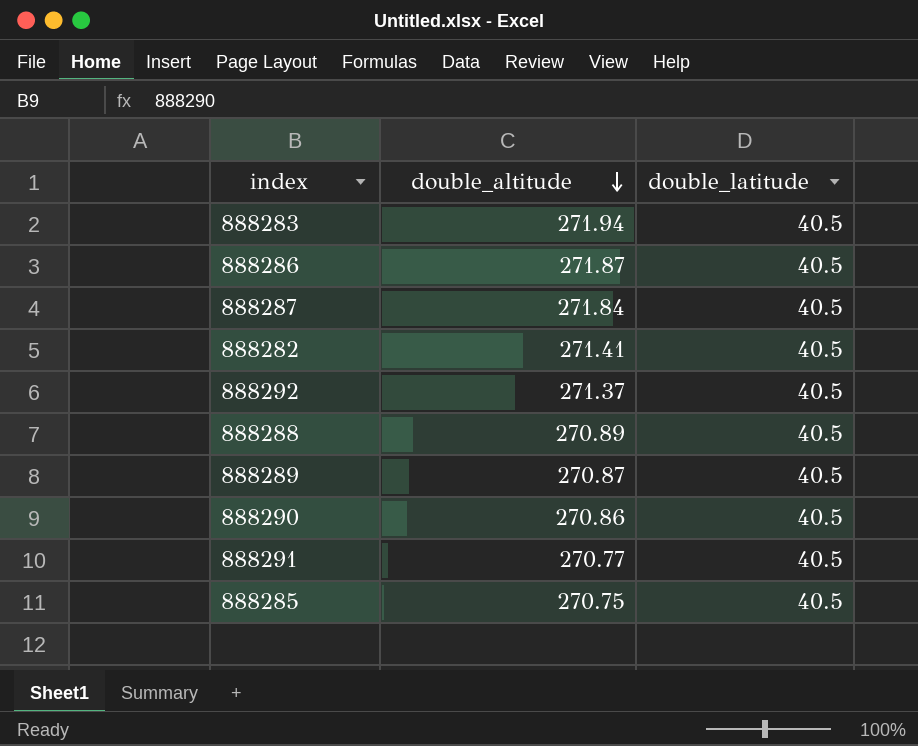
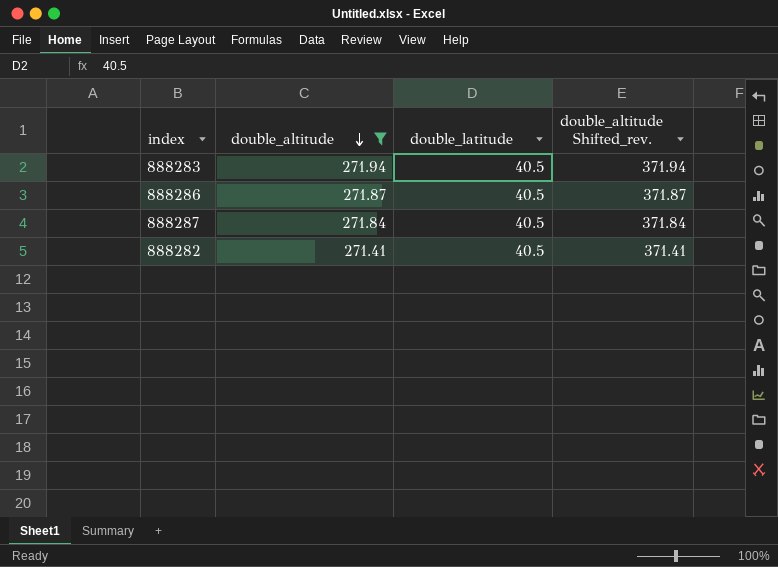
filter: none -> double_altitude >= 271.41
column double_altitude Shifted_rev. | formula: none -> [double_altitude] + 100

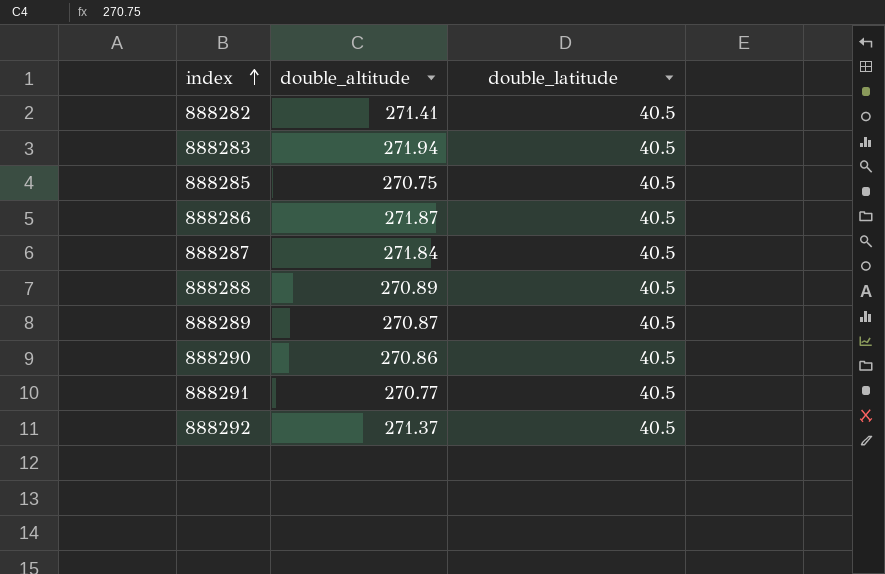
filter: double_altitude >= 271.41 -> none
row order: double_altitude descending -> index ascending
column double_altitude Shifted_rev. | formula: [double_altitude] + 100 -> none

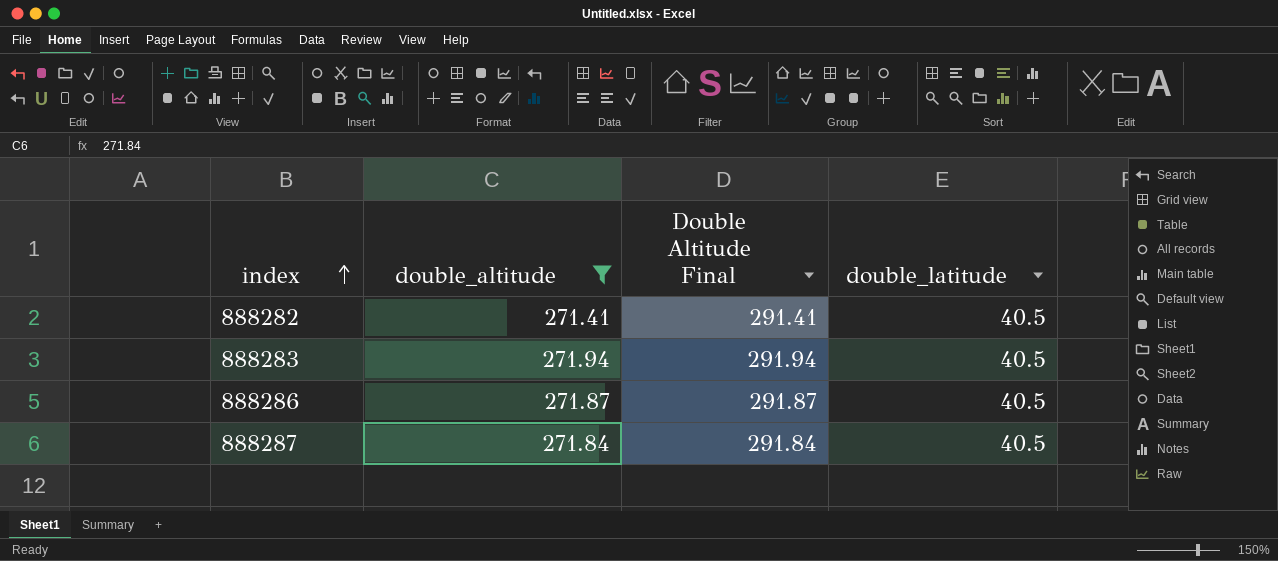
filter: none -> double_altitude >= 271.41
column Double Altitude Final | formula: none -> [double_altitude] + 20

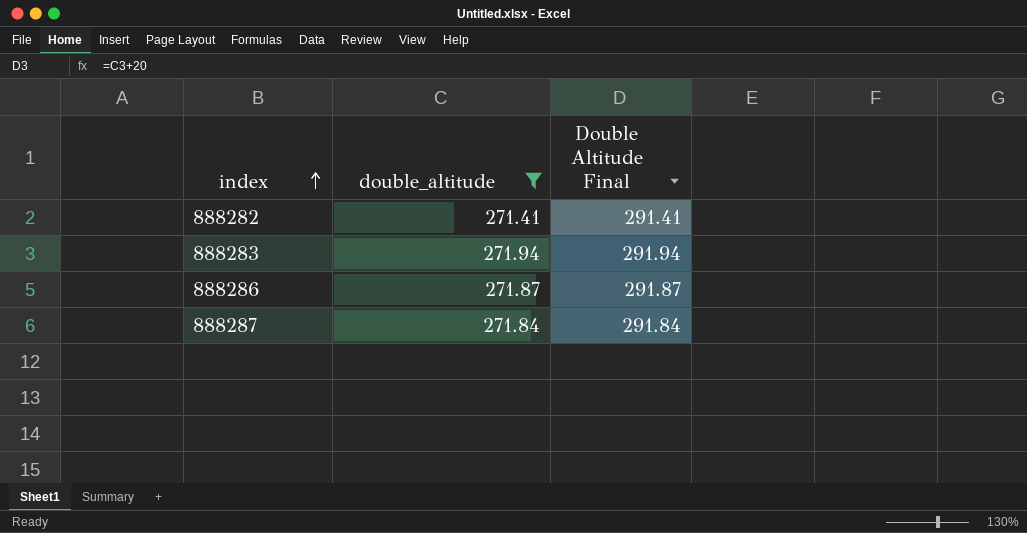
column double_latitude | position: 4 -> none

